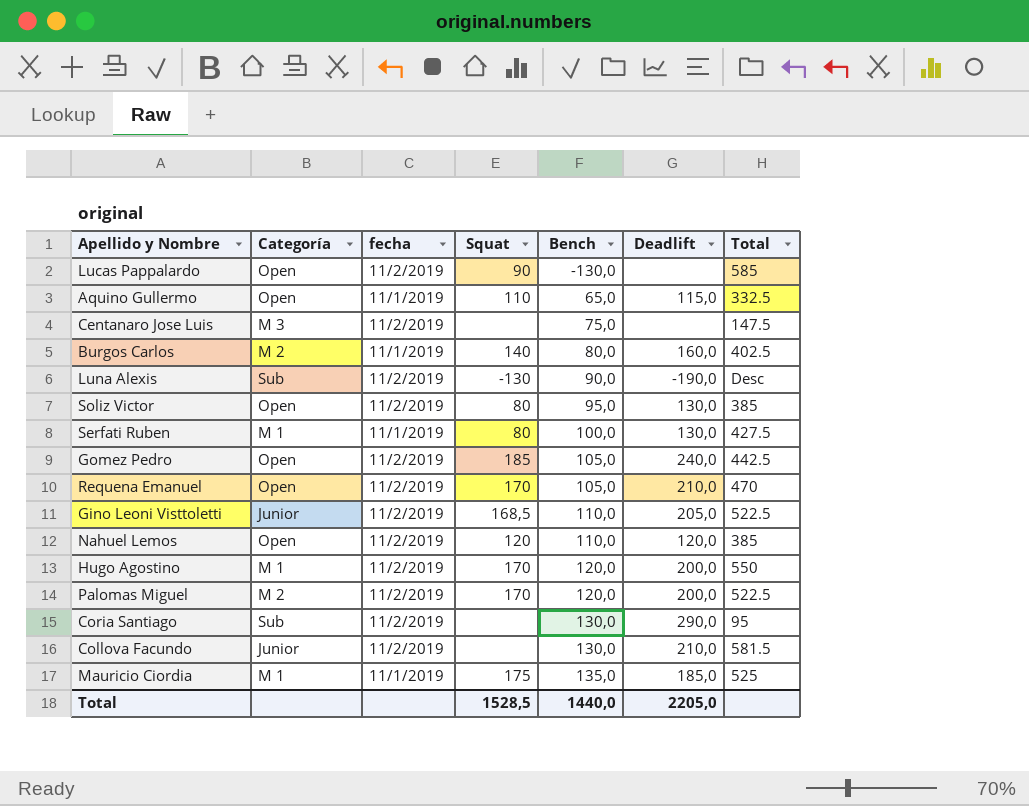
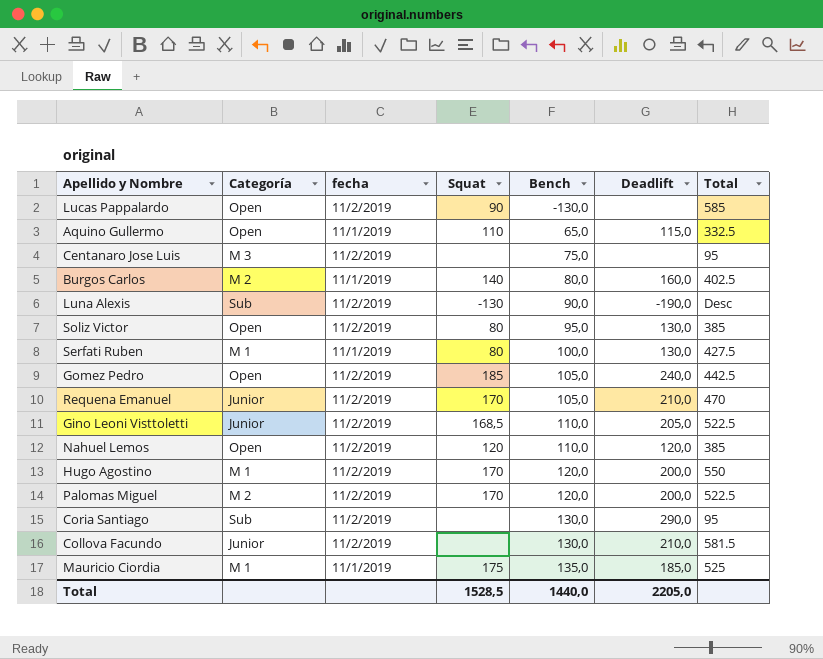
Centanaro Jose Luis | Total: 147.5 -> 95
Requena Emanuel | Categoría: Open -> Junior

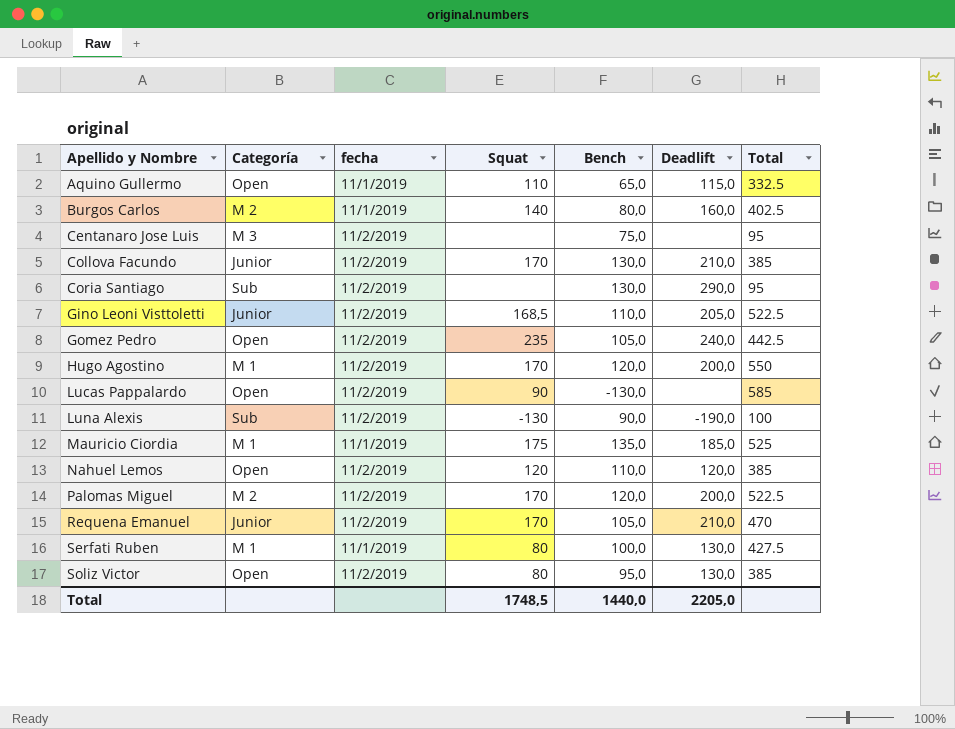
row order: Bench ascending -> Apellido y Nombre ascending
Collova Facundo | Squat: none -> 170
Collova Facundo | Total: 581.5 -> 385
Gomez Pedro | Squat: 185 -> 235
Luna Alexis | Total: Desc -> 100
Total | Squat: 1528,5 -> 1748,5

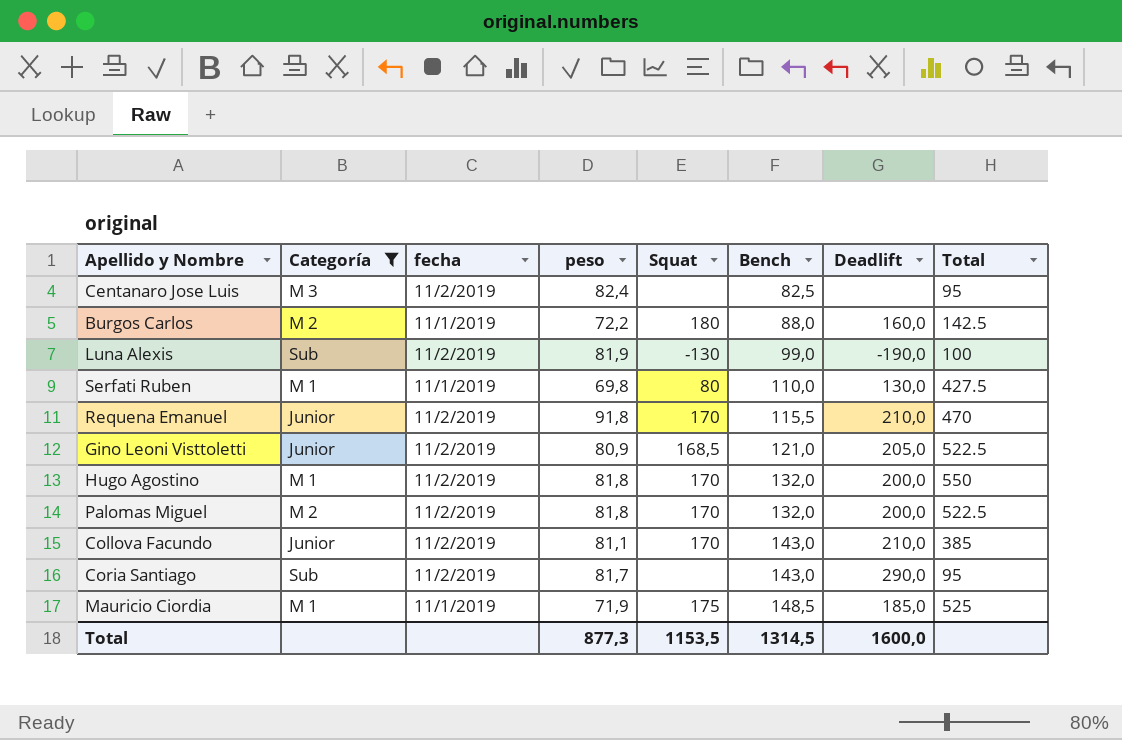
filter: none -> Categoría != Open
row order: Apellido y Nombre ascending -> Bench ascending
column peso | position: none -> 4
Centanaro Jose Luis | Bench: 75,0 -> 82,5
Burgos Carlos | Squat: 140 -> 180
Burgos Carlos | Bench: 80,0 -> 88,0
Burgos Carlos | Total: 402.5 -> 142.5
Luna Alexis | Bench: 90,0 -> 99,0
Serfati Ruben | Bench: 100,0 -> 110,0
Requena Emanuel | Bench: 105,0 -> 115,5
Gino Leoni Visttoletti | Bench: 110,0 -> 121,0
Hugo Agostino | Bench: 120,0 -> 132,0
Palomas Miguel | Bench: 120,0 -> 132,0
Collova Facundo | Bench: 130,0 -> 143,0
Coria Santiago | Bench: 130,0 -> 143,0
Mauricio Ciordia | Bench: 135,0 -> 148,5
Total | Squat: 1748,5 -> 1153,5
Total | Bench: 1440,0 -> 1314,5
Total | Deadlift: 2205,0 -> 1600,0

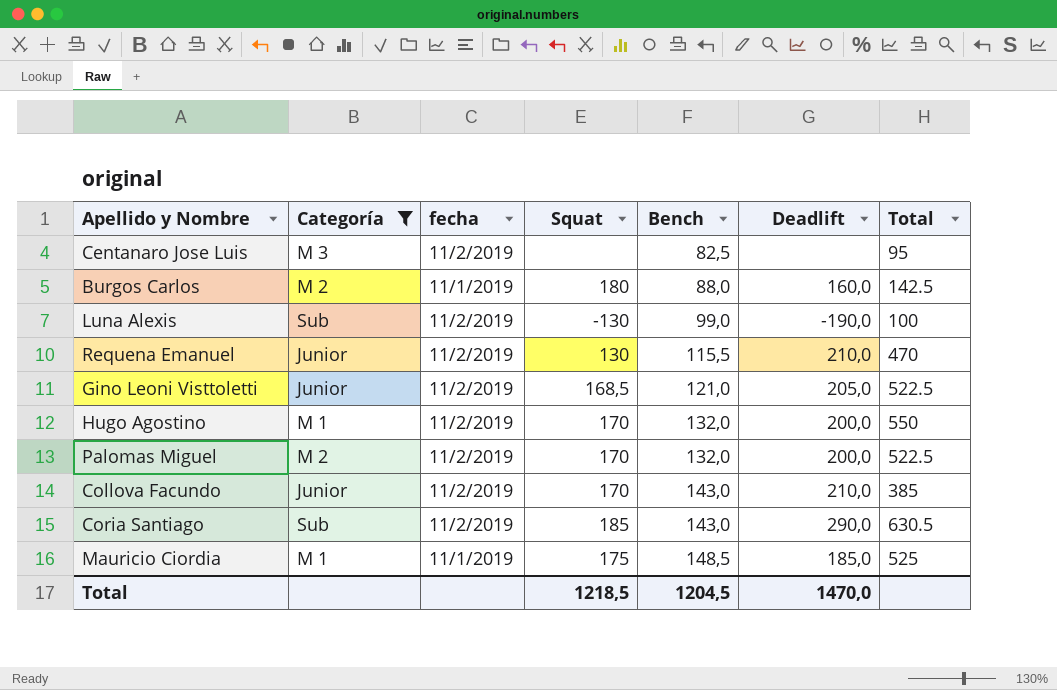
column peso | position: 4 -> none
row Serfati Ruben: M 1 | 11/1/2019 | 69,8 | 80 | 110,0 | 130,0 | 427.5 -> none
Requena Emanuel | Squat: 170 -> 130
Coria Santiago | Squat: none -> 185
Coria Santiago | Total: 95 -> 630.5
Total | Squat: 1153,5 -> 1218,5
Total | Bench: 1314,5 -> 1204,5
Total | Deadlift: 1600,0 -> 1470,0

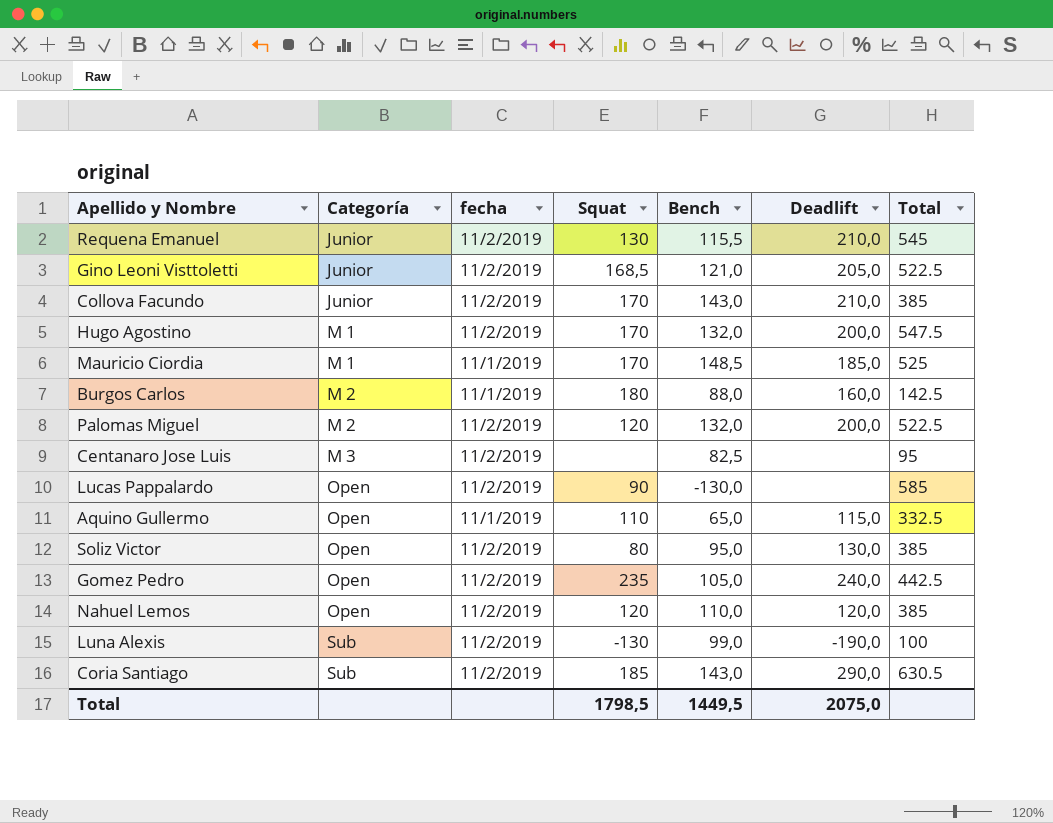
filter: Categoría != Open -> none
row order: Bench ascending -> Categoría ascending
Requena Emanuel | Total: 470 -> 545
Hugo Agostino | Total: 550 -> 547.5
Mauricio Ciordia | Squat: 175 -> 170
Palomas Miguel | Squat: 170 -> 120
Total | Squat: 1218,5 -> 1798,5
Total | Bench: 1204,5 -> 1449,5
Total | Deadlift: 1470,0 -> 2075,0

